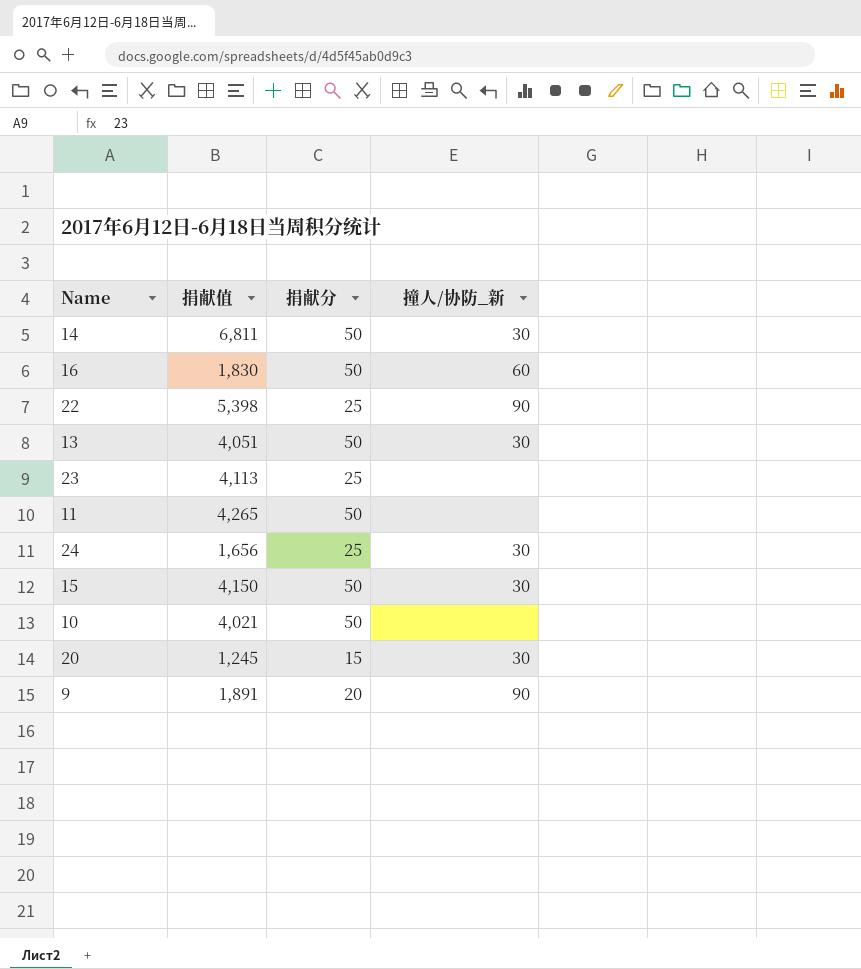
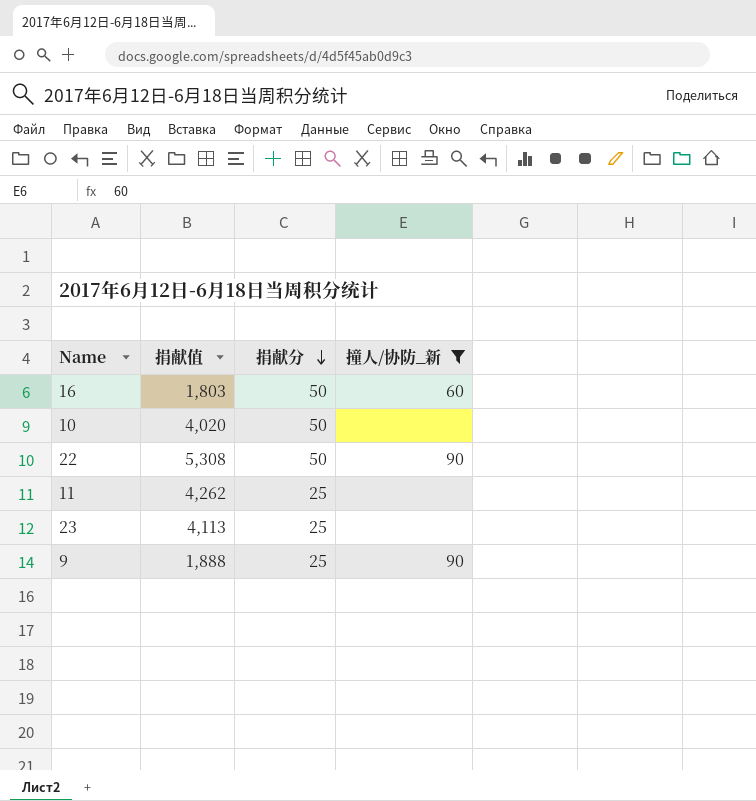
filter: none -> 撞人/协防_新 != 30
row order: none -> 捐献分 descending
16 | 捐献值: 1,830 -> 1,803
10 | 捐献值: 4,021 -> 4,020
22 | 捐献值: 5,398 -> 5,308
22 | 捐献分: 25 -> 50
11 | 捐献值: 4,265 -> 4,262
11 | 捐献分: 50 -> 25
9 | 捐献值: 1,891 -> 1,888
9 | 捐献分: 20 -> 25

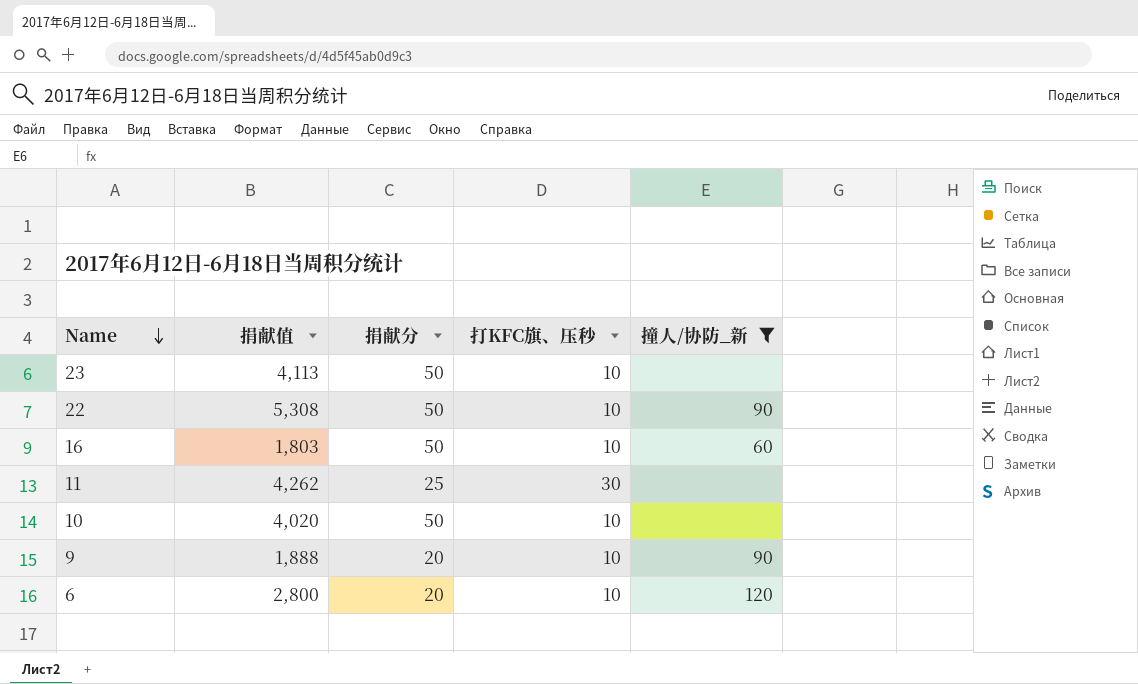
row order: 捐献分 descending -> Name descending
column 打KFC旗、压秒 | position: none -> 4
23 | 捐献分: 25 -> 50
9 | 捐献分: 25 -> 20
row 6: none -> 2,800 | 20 | 10 | 120

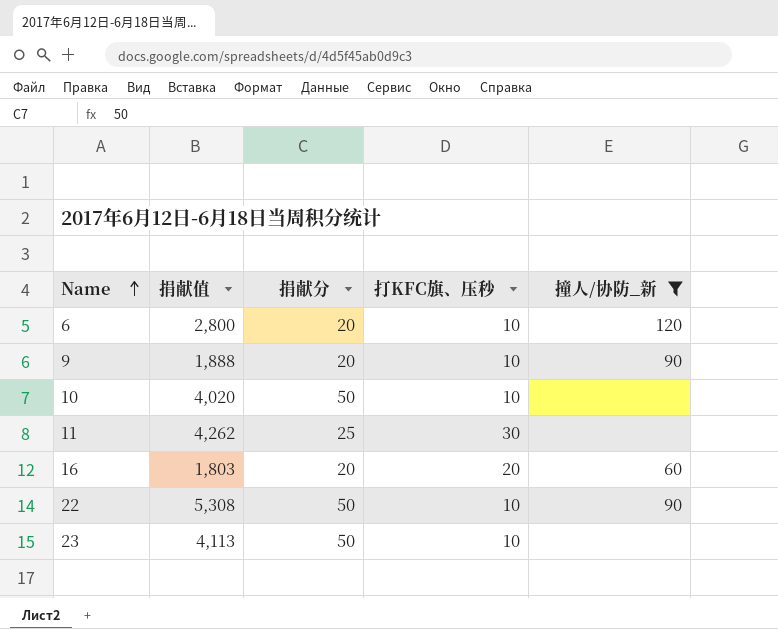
row order: Name descending -> Name ascending
16 | 捐献分: 50 -> 20
16 | 打KFC旗、压秒: 10 -> 20

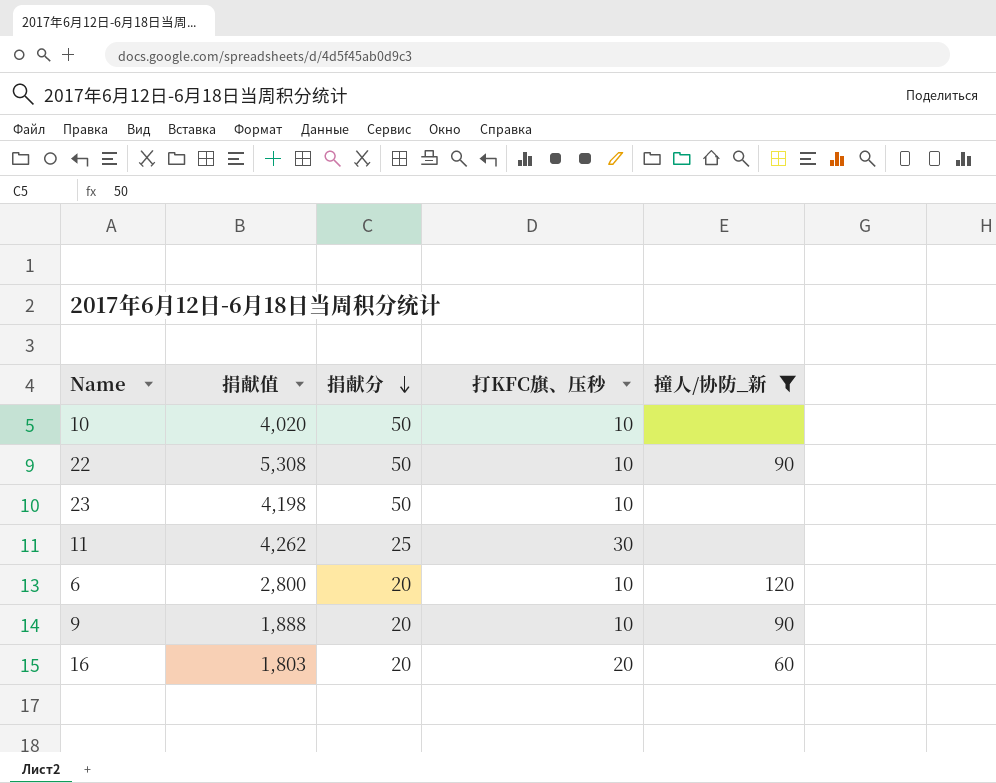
row order: Name ascending -> 捐献分 descending
23 | 捐献值: 4,113 -> 4,198

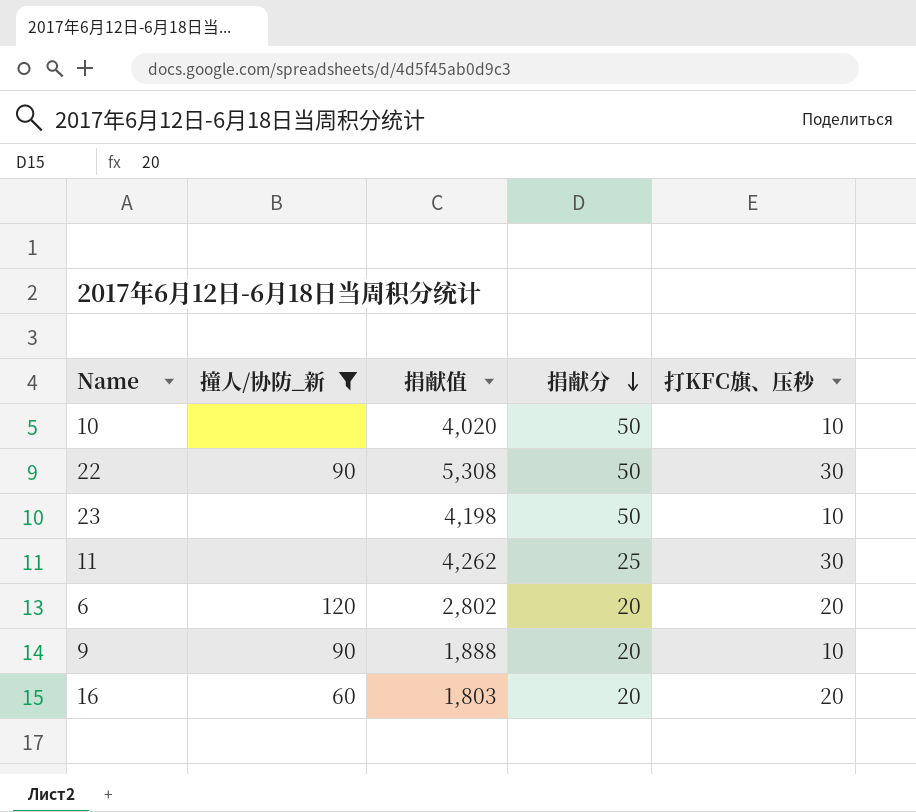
column 撞人/协防_新 | position: 5 -> 2
22 | 打KFC旗、压秒: 10 -> 30
6 | 捐献值: 2,800 -> 2,802
6 | 打KFC旗、压秒: 10 -> 20

